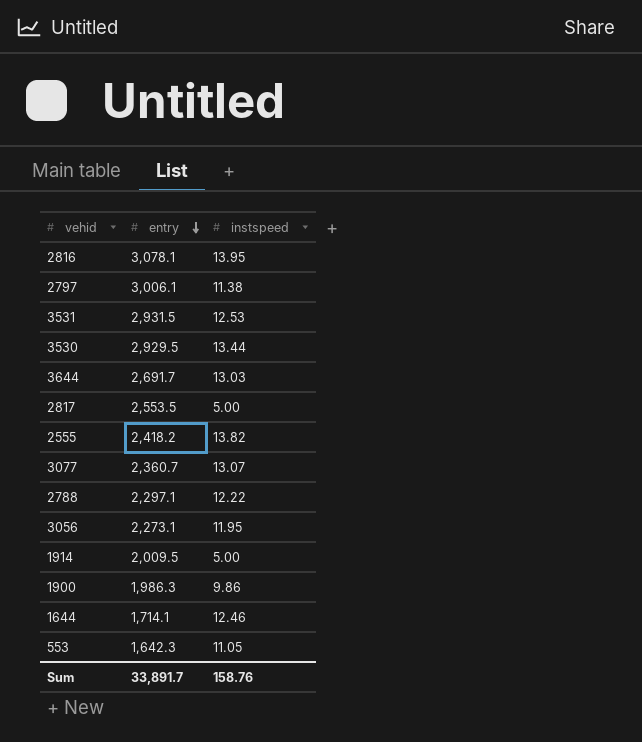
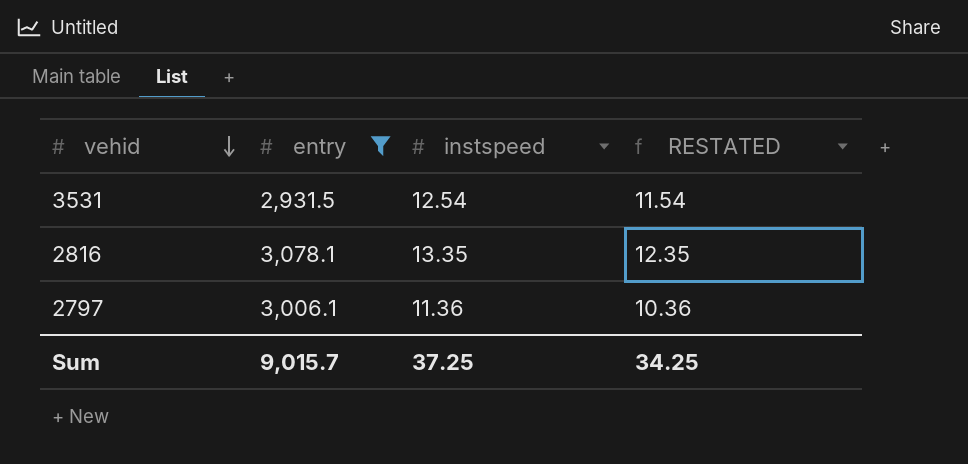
filter: none -> entry >= 2,931.5
row order: entry descending -> vehid descending
column RESTATED | formula: none -> [instspeed] - 1
3531 | instspeed: 12.53 -> 12.54
2816 | instspeed: 13.95 -> 13.35
2797 | instspeed: 11.38 -> 11.36
Sum | entry: 33,891.7 -> 9,015.7
Sum | instspeed: 158.76 -> 37.25

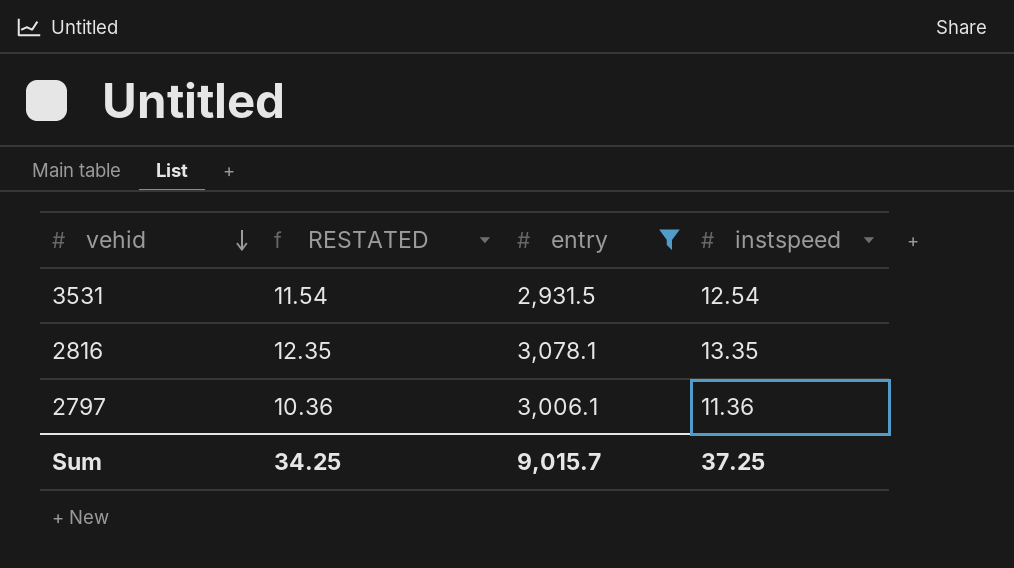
column RESTATED | position: 4 -> 2

